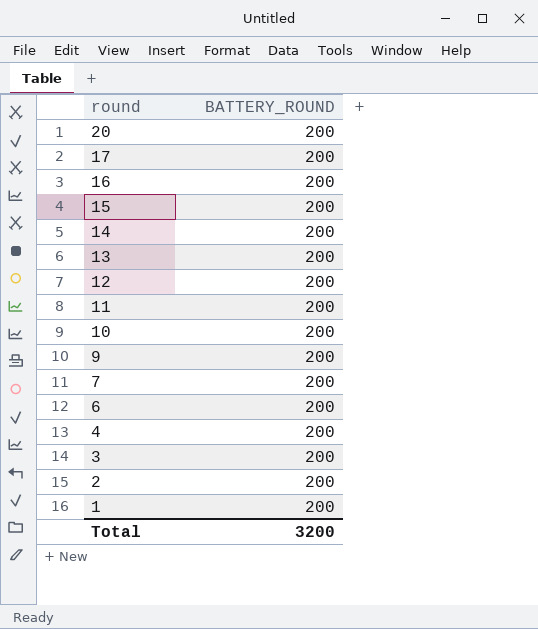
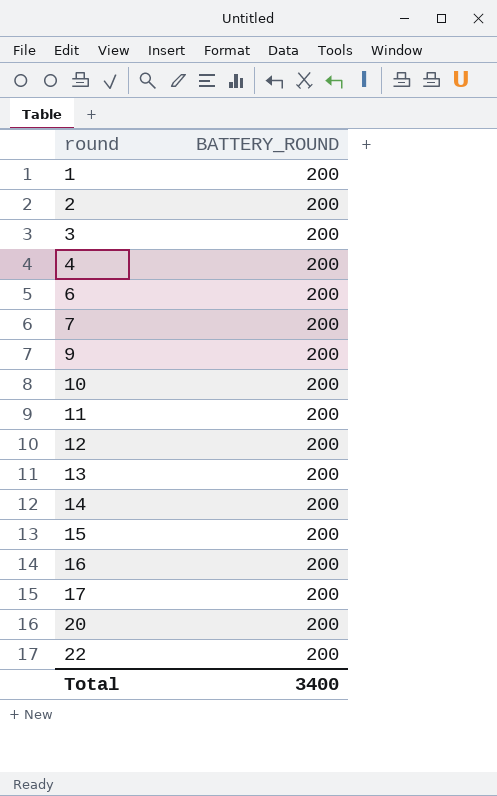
row order: round descending -> round ascending
row 22: none -> 200
Total | BATTERY_ROUND: 3200 -> 3400

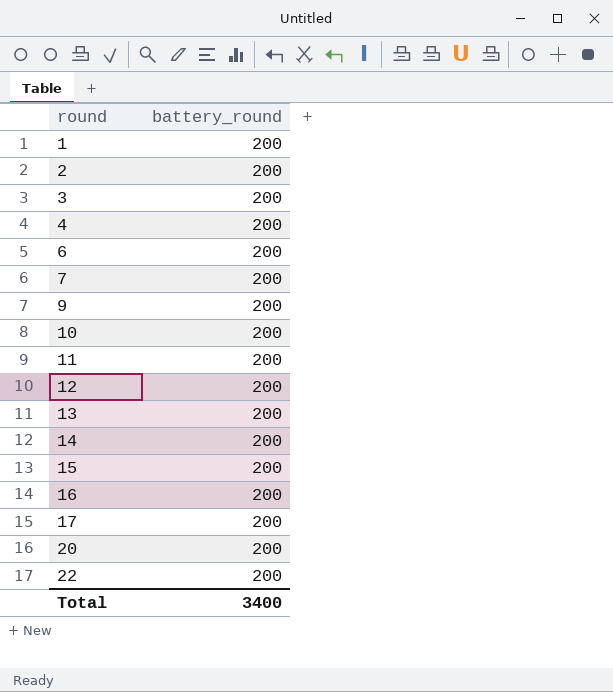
column name: BATTERY_ROUND -> battery_round

